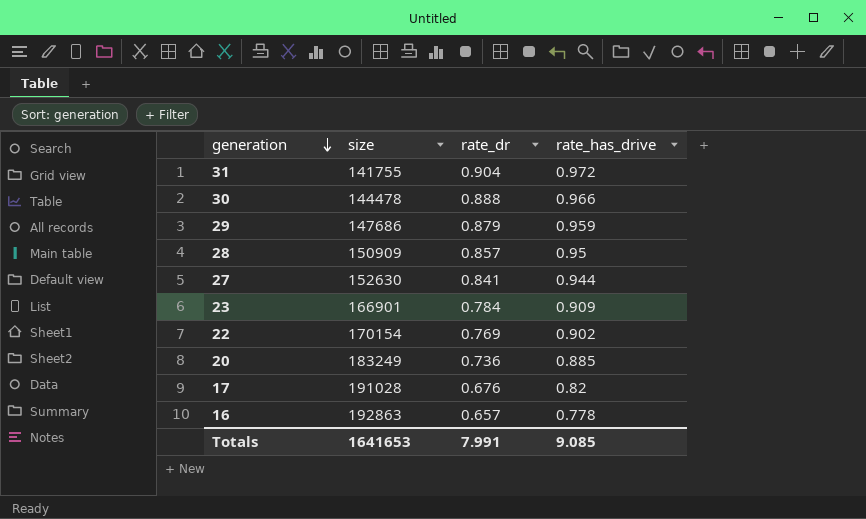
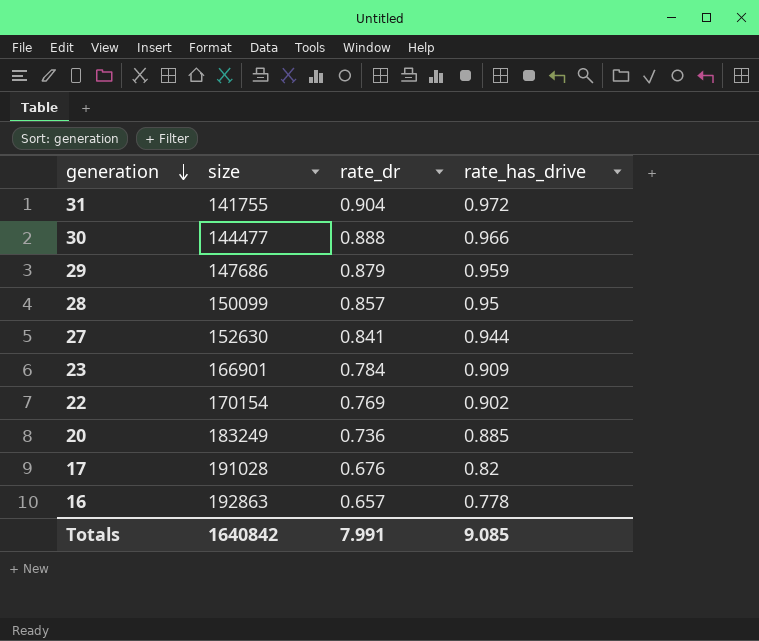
30 | size: 144478 -> 144477
28 | size: 150909 -> 150099
Totals | size: 1641653 -> 1640842

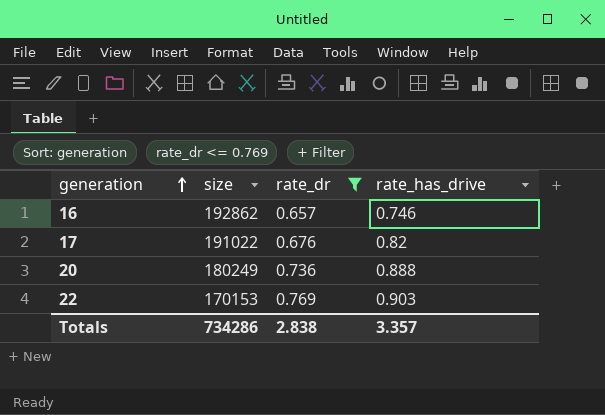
filter: none -> rate_dr <= 0.769
row order: generation descending -> generation ascending
16 | size: 192863 -> 192862
16 | rate_has_drive: 0.778 -> 0.746
17 | size: 191028 -> 191022
20 | size: 183249 -> 180249
20 | rate_has_drive: 0.885 -> 0.888
22 | size: 170154 -> 170153
22 | rate_has_drive: 0.902 -> 0.903
Totals | size: 1640842 -> 734286
Totals | rate_dr: 7.991 -> 2.838
Totals | rate_has_drive: 9.085 -> 3.357

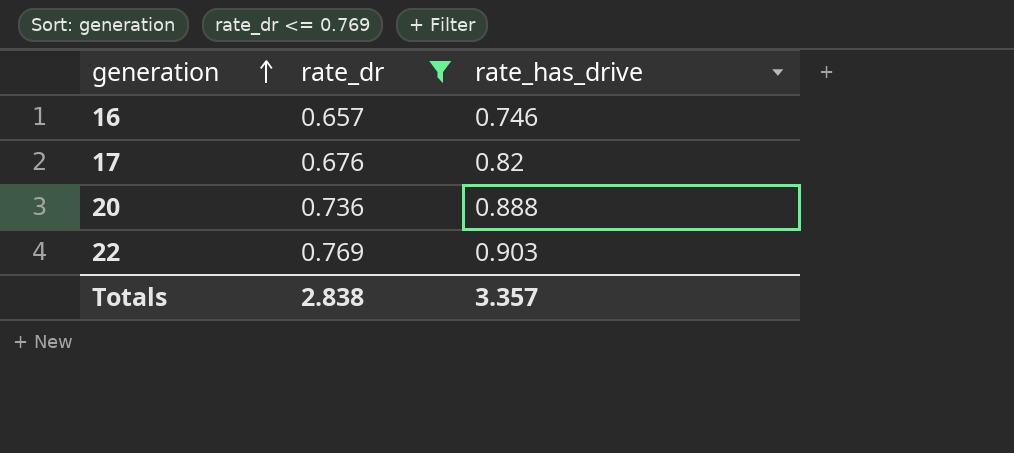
column size | position: 2 -> none

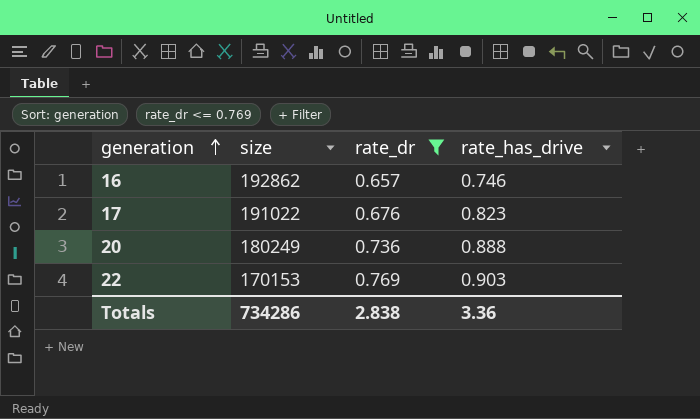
column size | position: none -> 2
17 | rate_has_drive: 0.82 -> 0.823
Totals | rate_has_drive: 3.357 -> 3.36

